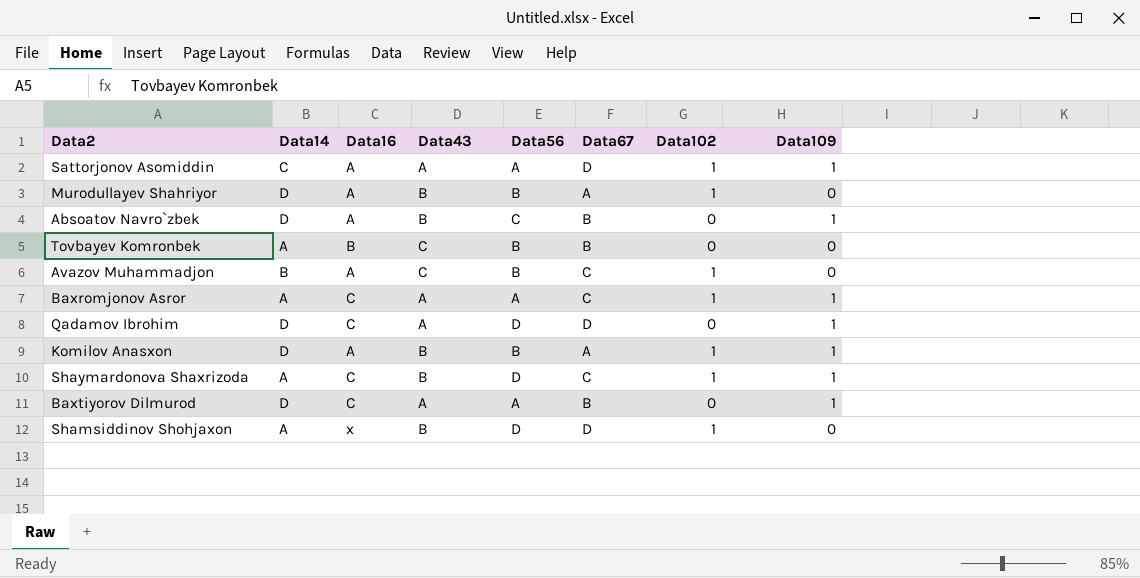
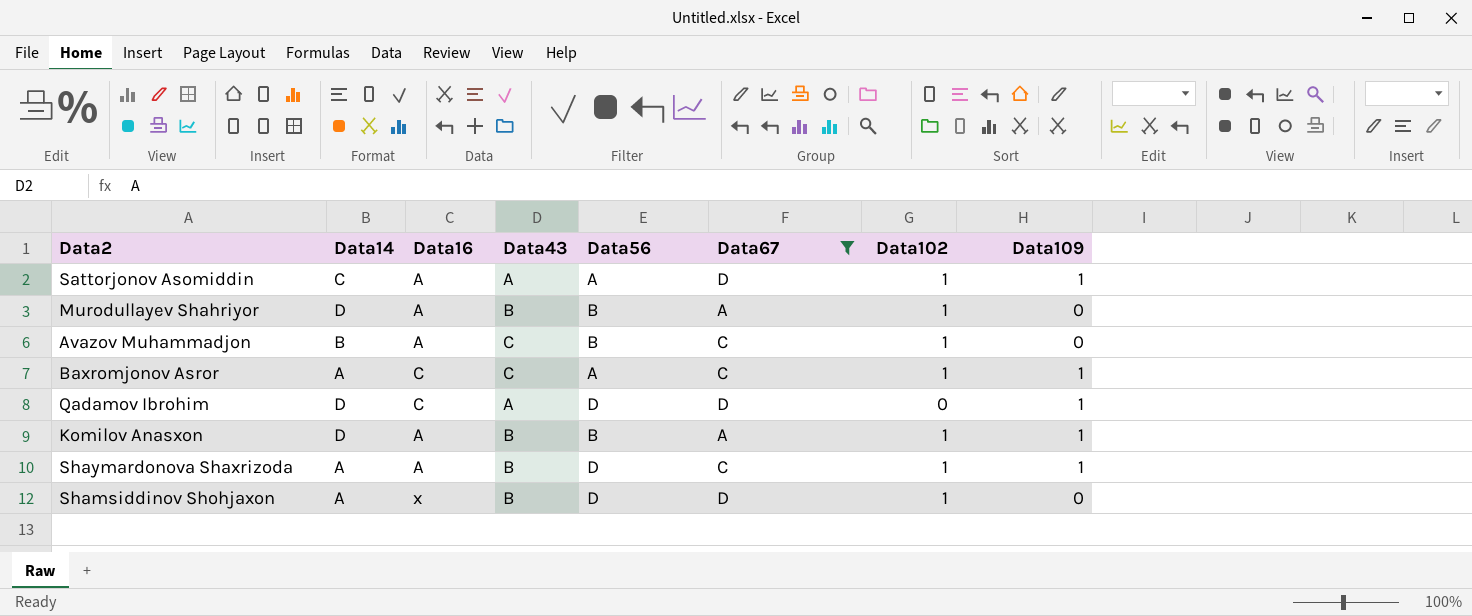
filter: none -> Data67 != B
Baxromjonov Asror | Data43: A -> C
Shaymardonova Shaxrizoda | Data16: C -> A

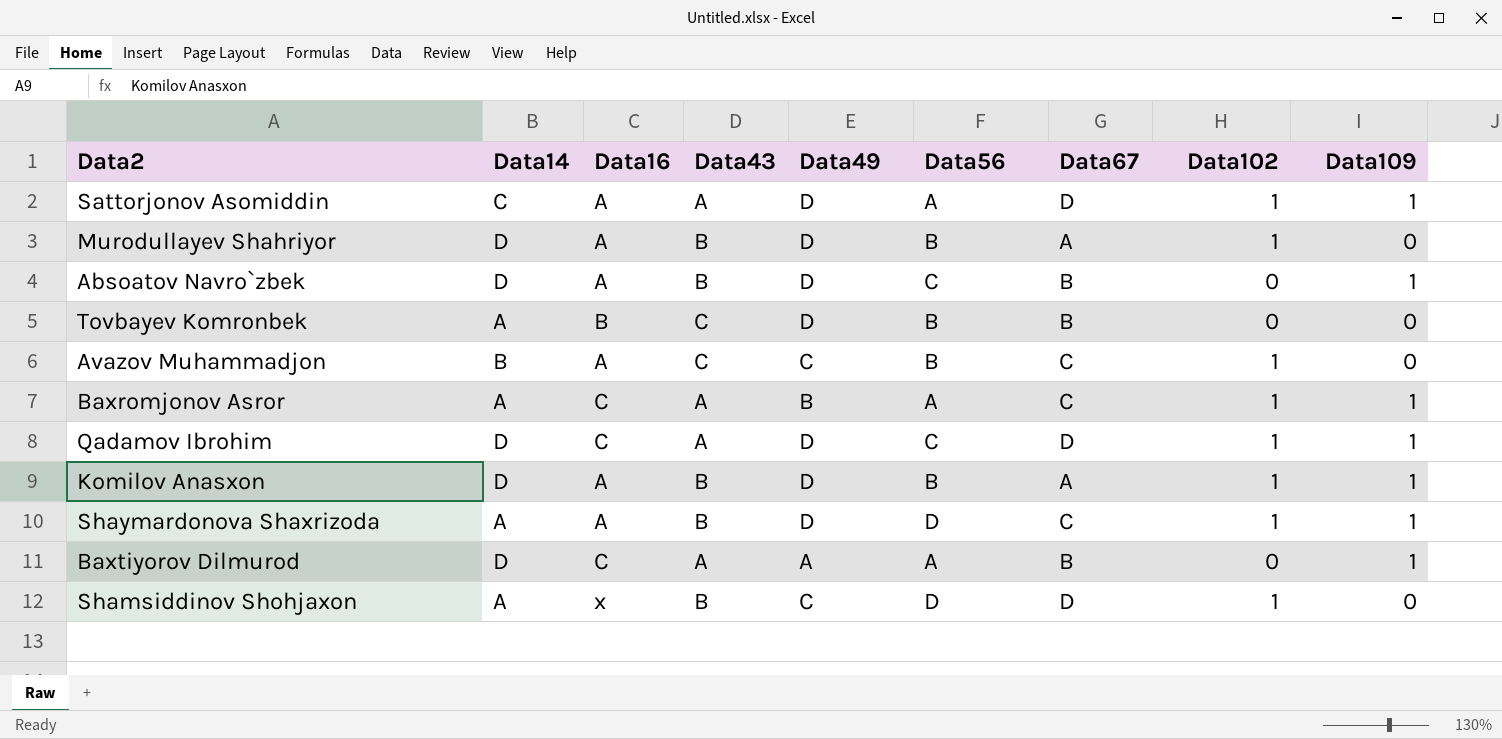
filter: Data67 != B -> none
column Data49 | position: none -> 5
Baxromjonov Asror | Data43: C -> A
Qadamov Ibrohim | Data56: D -> C
Qadamov Ibrohim | Data102: 0 -> 1

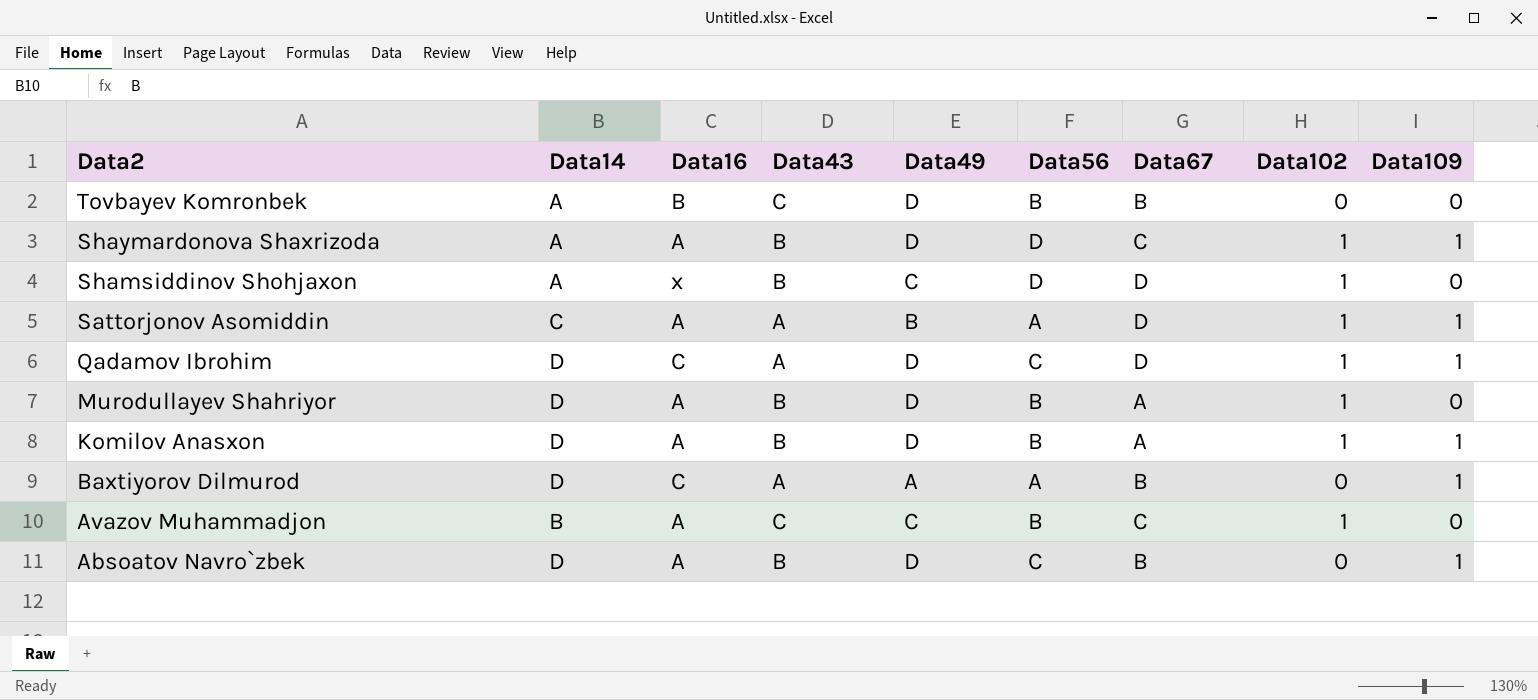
row order: none -> Data2 descending
row Baxromjonov Asror: A | C | A | B | A | C | 1 | 1 -> none
Sattorjonov Asomiddin | Data49: D -> B

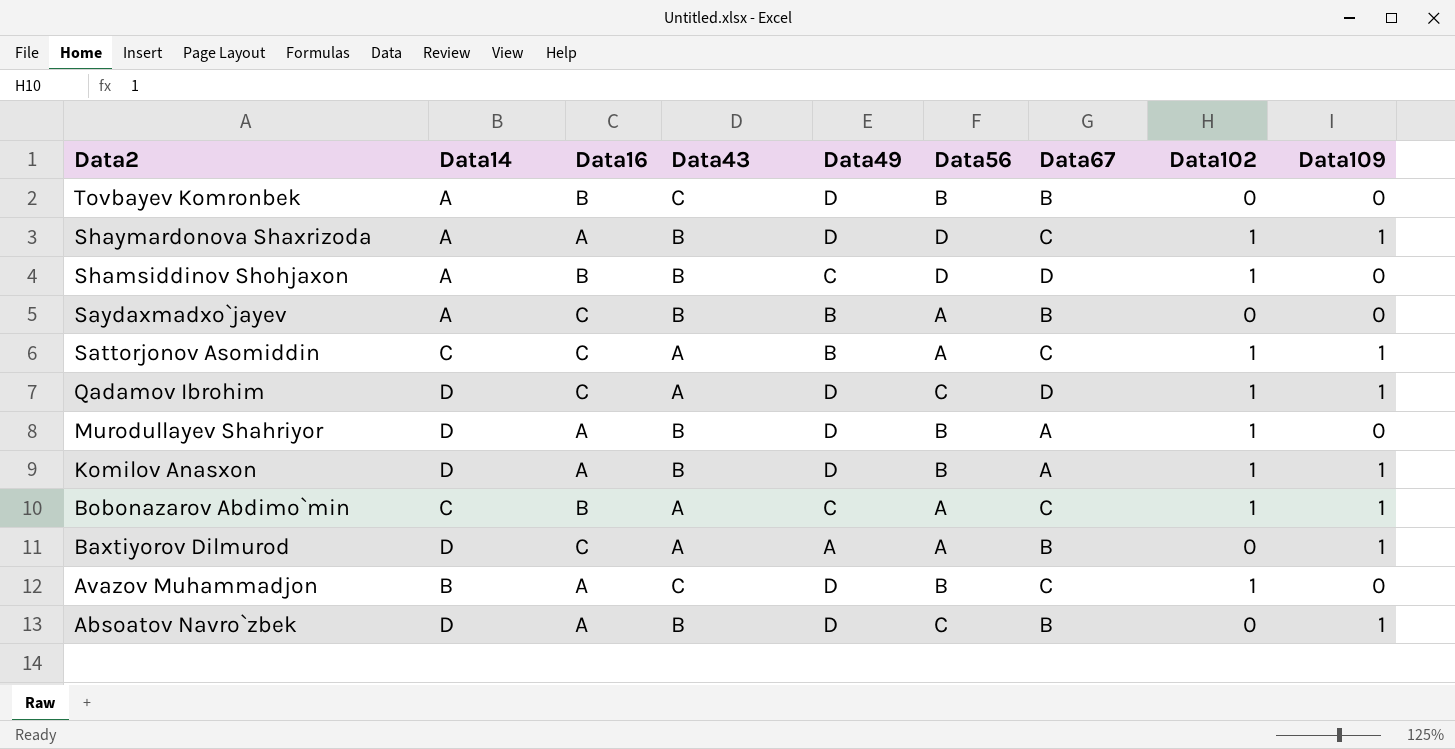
Shamsiddinov Shohjaxon | Data16: x -> B
row Saydaxmadxo`jayev: none -> A | C | B | B | A | B | 0 | 0
Sattorjonov Asomiddin | Data16: A -> C
Sattorjonov Asomiddin | Data67: D -> C
row Bobonazarov Abdimo`min: none -> C | B | A | C | A | C | 1 | 1
Avazov Muhammadjon | Data49: C -> D

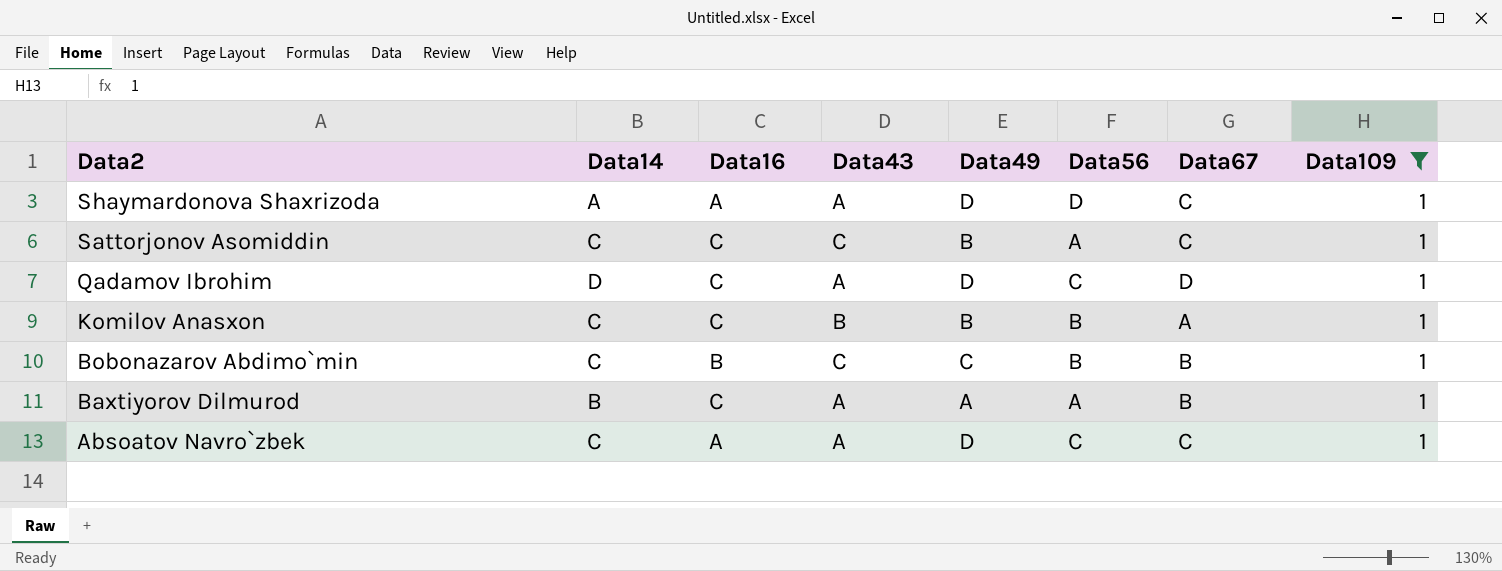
filter: none -> Data109 = 1
column Data102 | position: 8 -> none
Shaymardonova Shaxrizoda | Data43: B -> A
Sattorjonov Asomiddin | Data43: A -> C
Komilov Anasxon | Data14: D -> C
Komilov Anasxon | Data16: A -> C
Komilov Anasxon | Data49: D -> B
Bobonazarov Abdimo`min | Data43: A -> C
Bobonazarov Abdimo`min | Data56: A -> B
Bobonazarov Abdimo`min | Data67: C -> B
Baxtiyorov Dilmurod | Data14: D -> B
Absoatov Navro`zbek | Data14: D -> C
Absoatov Navro`zbek | Data43: B -> A
Absoatov Navro`zbek | Data67: B -> C

